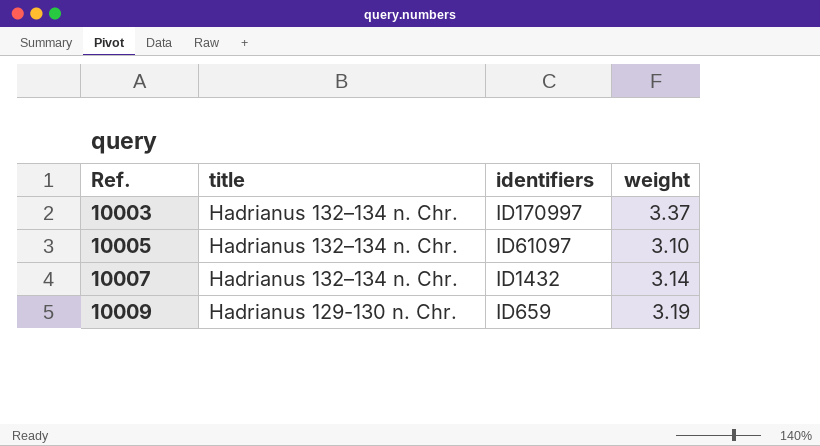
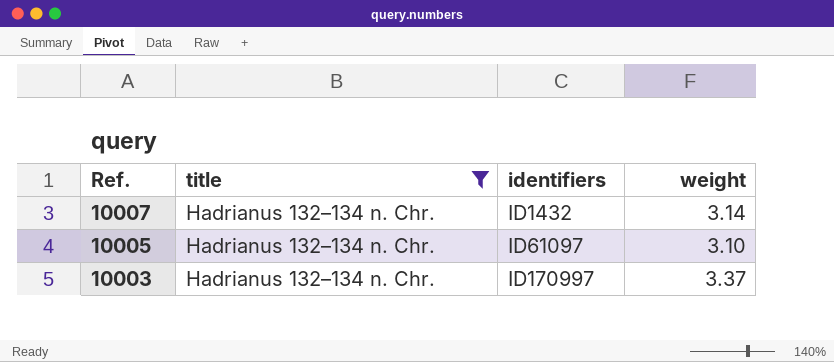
filter: none -> title = Hadrianus 132–134 n. Chr.
row order: Ref. ascending -> Ref. descending

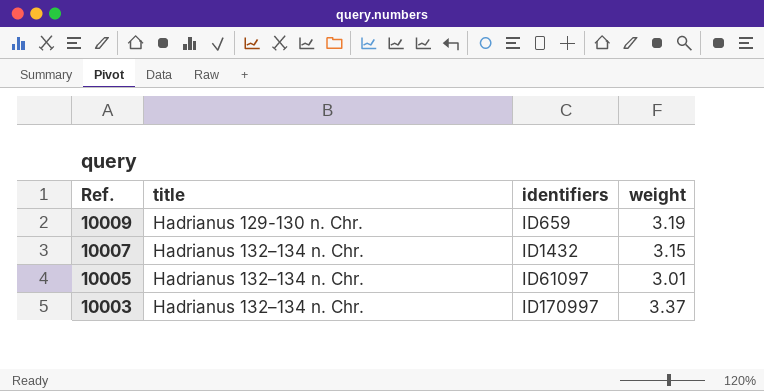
filter: title = Hadrianus 132–134 n. Chr. -> none
10007 | weight: 3.14 -> 3.15
10005 | weight: 3.10 -> 3.01

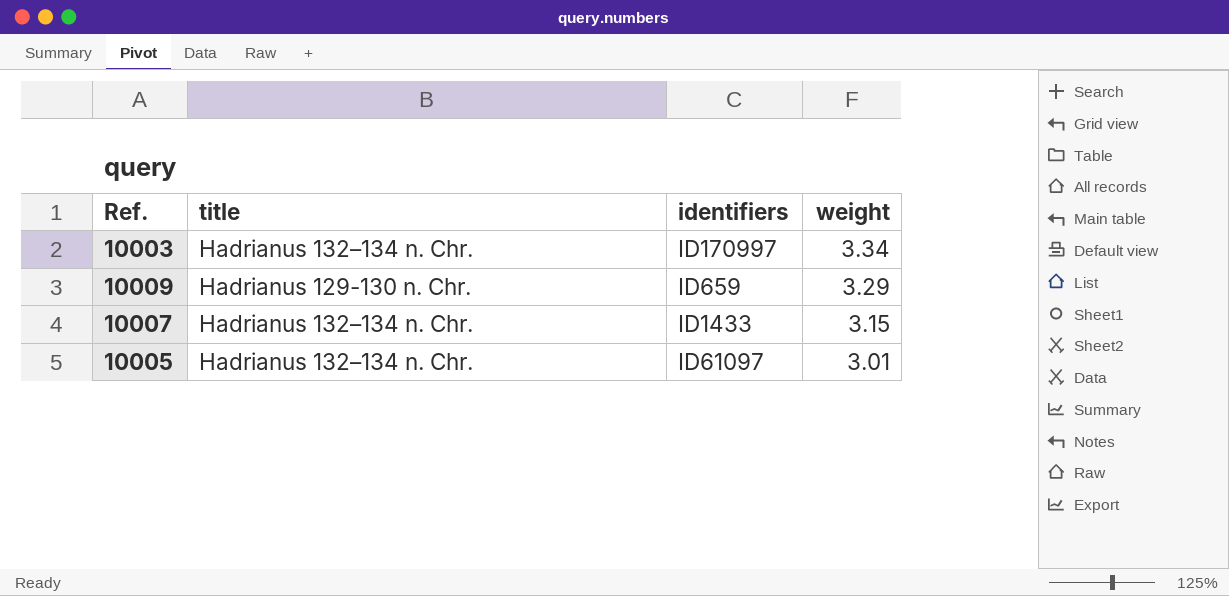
row order: Ref. descending -> weight descending
10003 | weight: 3.37 -> 3.34
10009 | weight: 3.19 -> 3.29
10007 | identifiers: ID1432 -> ID1433

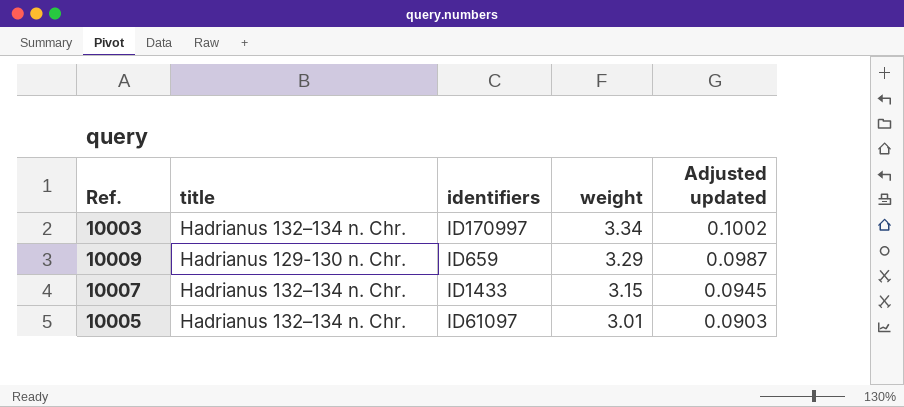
column Adjusted updated | formula: none -> [weight] * 0.03

